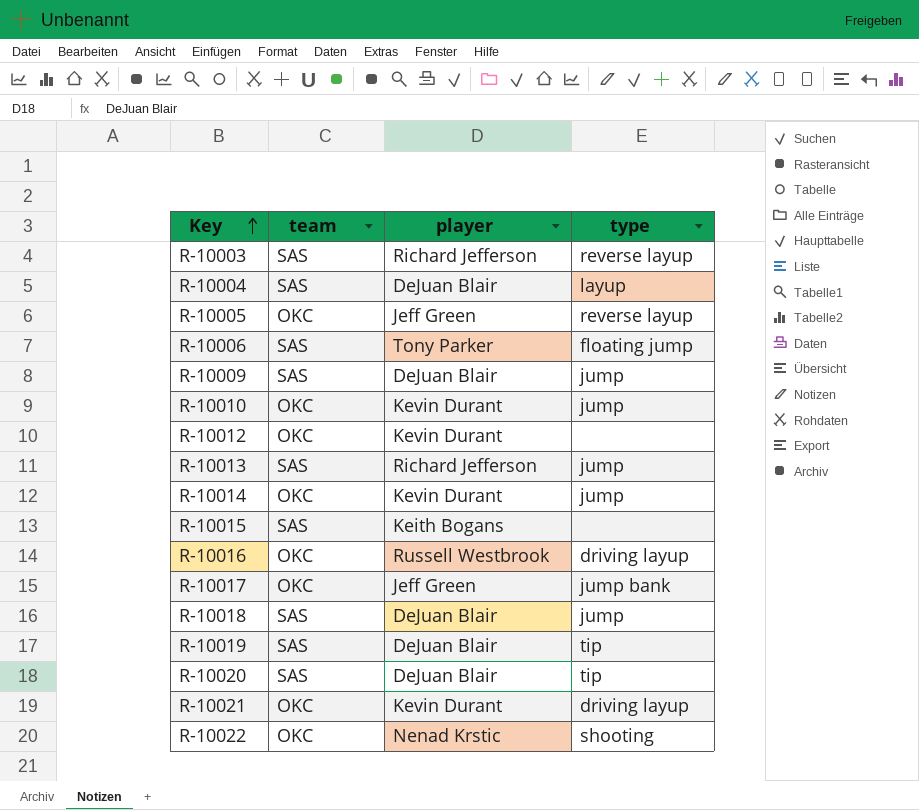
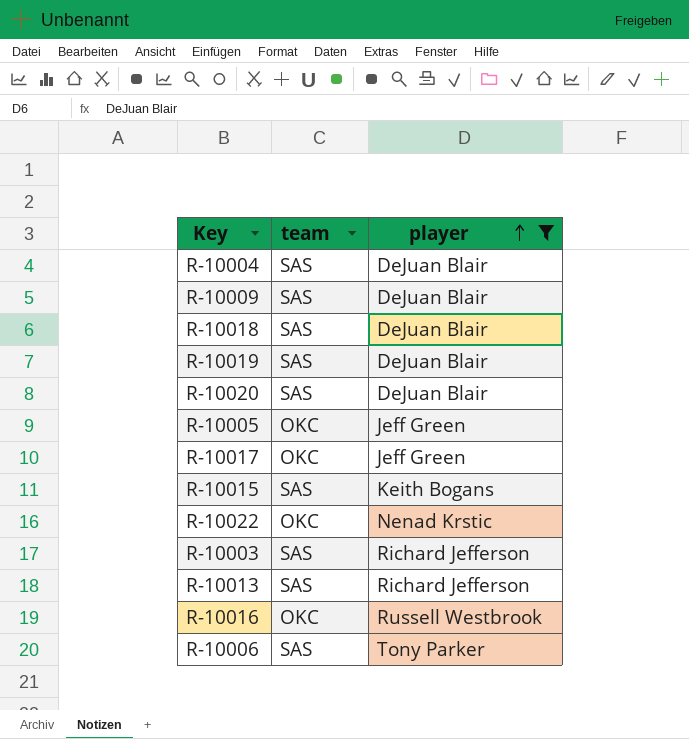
filter: none -> player != Kevin Durant
row order: Key ascending -> player ascending
column type | position: 4 -> none

